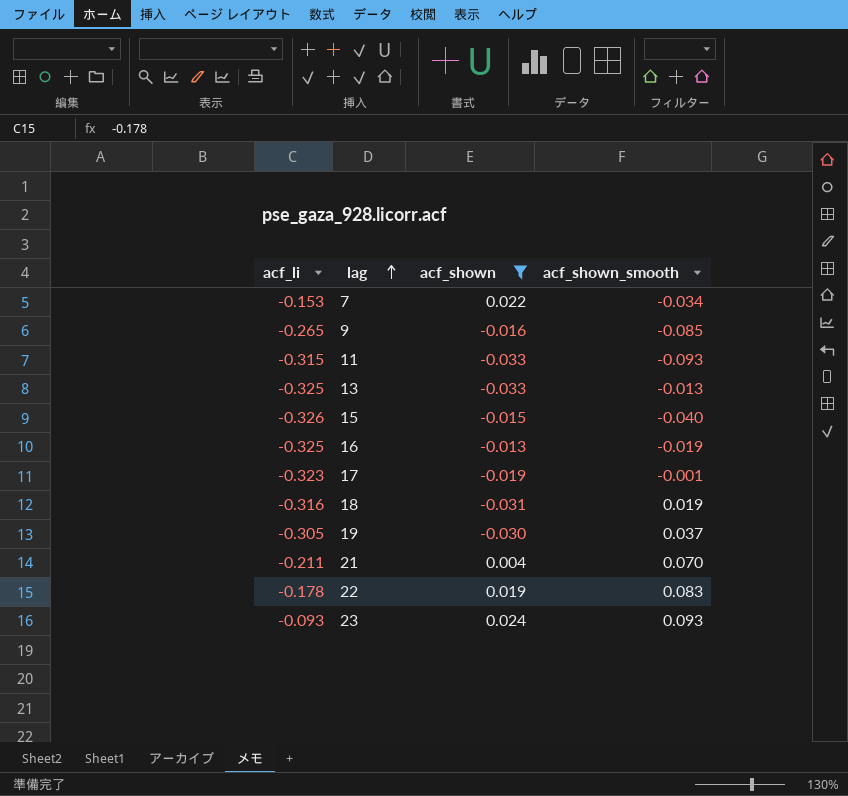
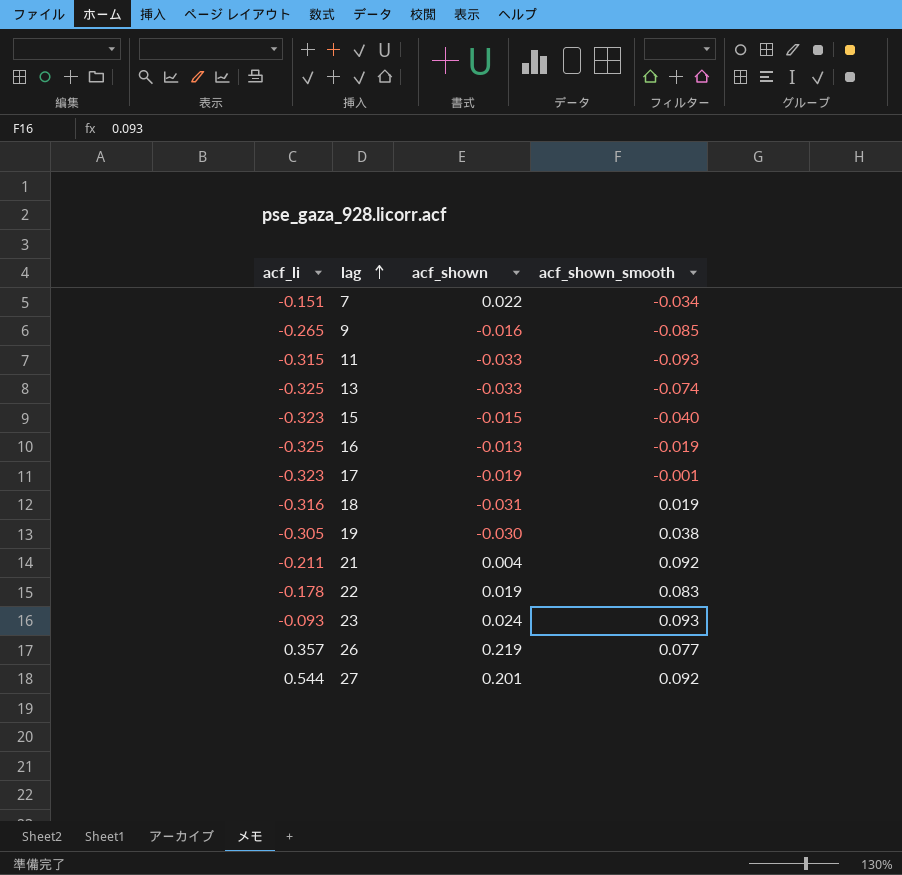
filter: acf_shown <= 0.024 -> none
7 | acf_li: -0.153 -> -0.151
13 | acf_shown_smooth: -0.013 -> -0.074
15 | acf_li: -0.326 -> -0.323
19 | acf_shown_smooth: 0.037 -> 0.038
21 | acf_shown_smooth: 0.070 -> 0.092

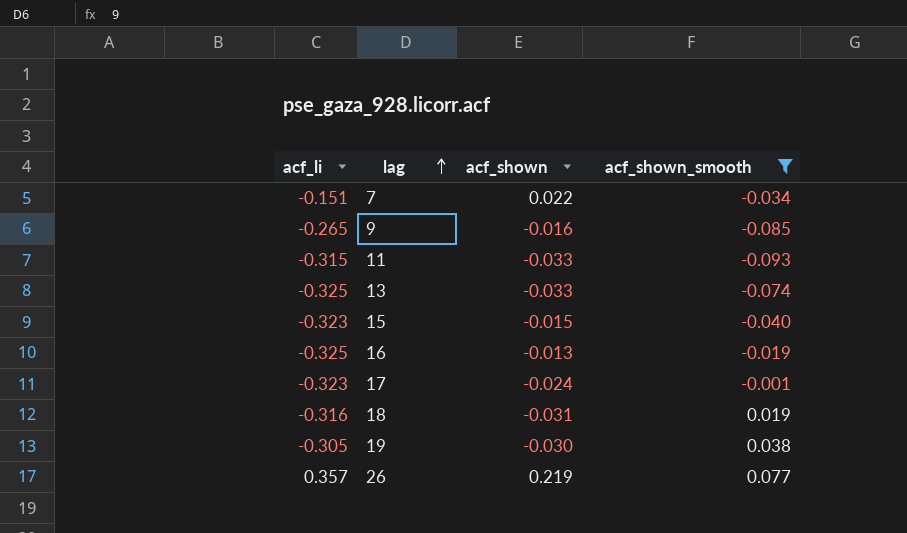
filter: none -> acf_shown_smooth <= 0.077
17 | acf_shown: -0.019 -> -0.024

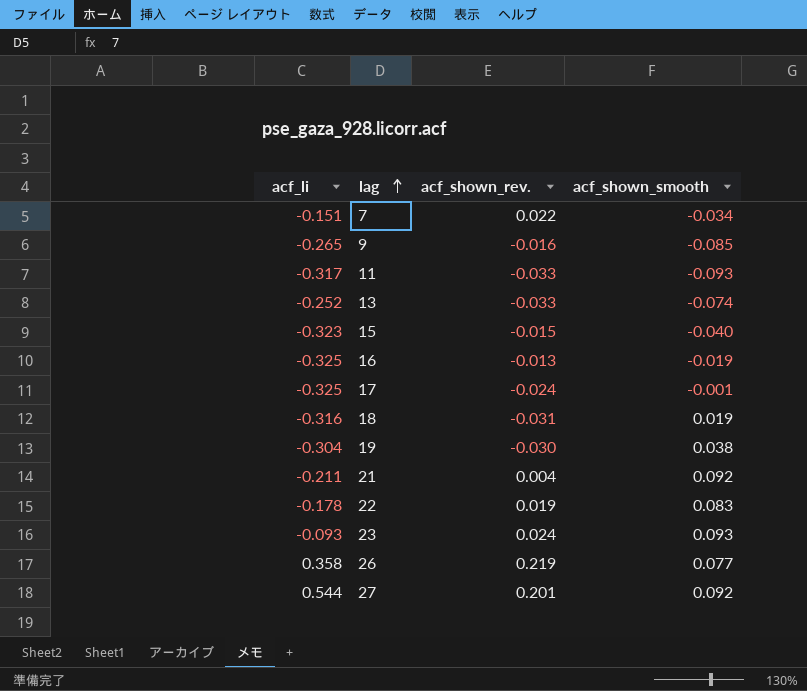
filter: acf_shown_smooth <= 0.077 -> none
column name: acf_shown -> acf_shown_rev.
11 | acf_li: -0.315 -> -0.317
13 | acf_li: -0.325 -> -0.252
17 | acf_li: -0.323 -> -0.325
19 | acf_li: -0.305 -> -0.304
26 | acf_li: 0.357 -> 0.358

